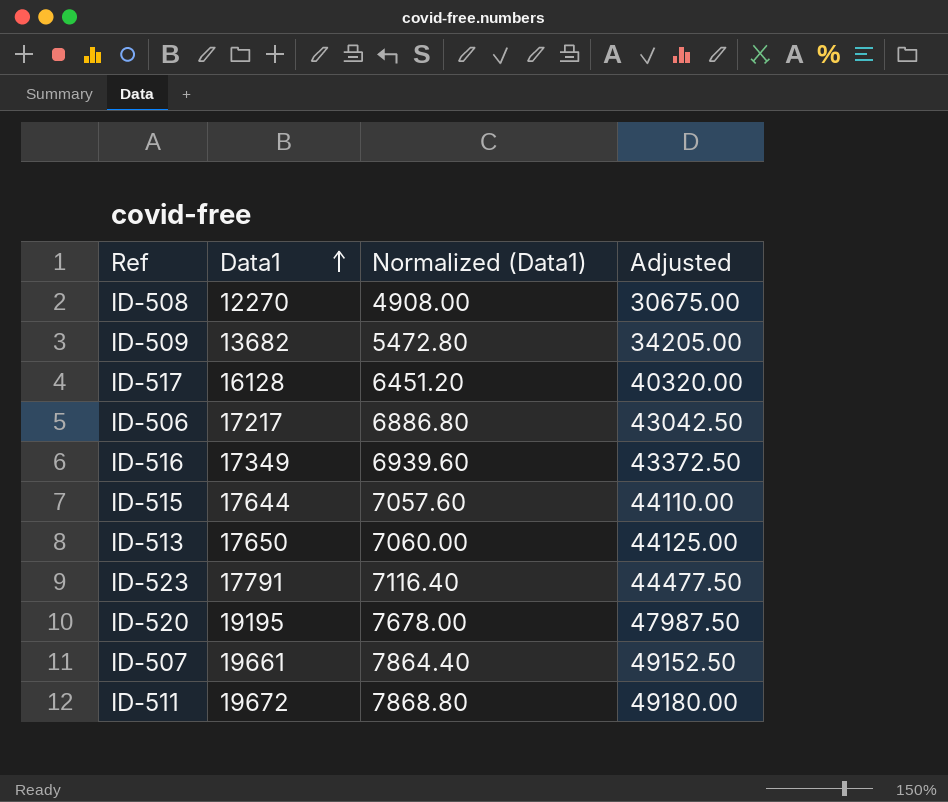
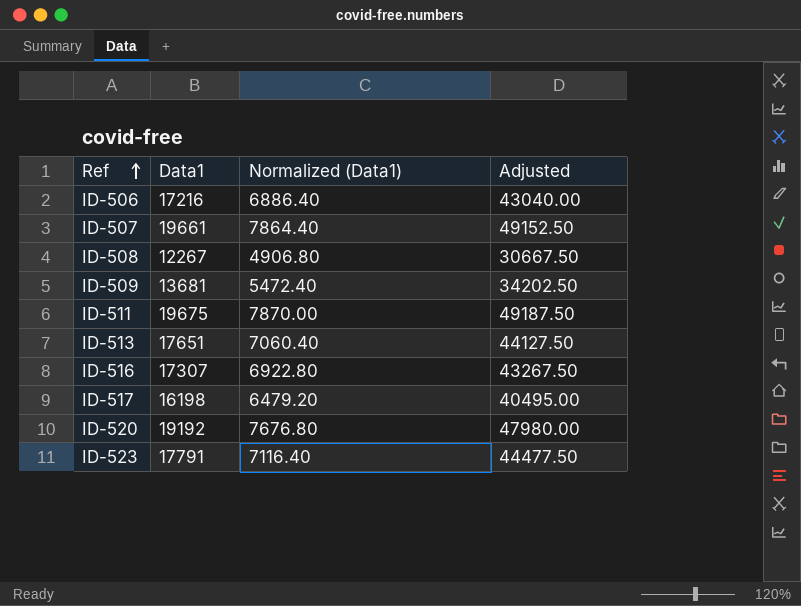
row order: Data1 ascending -> Ref ascending
row ID-515: 17644 | 7057.60 | 44110.00 -> none
ID-506 | Data1: 17217 -> 17216
ID-506 | Normalized (Data1): 6886.80 -> 6886.40
ID-506 | Adjusted: 43042.50 -> 43040.00
ID-508 | Data1: 12270 -> 12267
ID-508 | Normalized (Data1): 4908.00 -> 4906.80
ID-508 | Adjusted: 30675.00 -> 30667.50
ID-509 | Data1: 13682 -> 13681
ID-509 | Normalized (Data1): 5472.80 -> 5472.40
ID-509 | Adjusted: 34205.00 -> 34202.50
ID-511 | Data1: 19672 -> 19675
ID-511 | Normalized (Data1): 7868.80 -> 7870.00
ID-511 | Adjusted: 49180.00 -> 49187.50
ID-513 | Data1: 17650 -> 17651
ID-513 | Normalized (Data1): 7060.00 -> 7060.40
ID-513 | Adjusted: 44125.00 -> 44127.50
ID-516 | Data1: 17349 -> 17307
ID-516 | Normalized (Data1): 6939.60 -> 6922.80
ID-516 | Adjusted: 43372.50 -> 43267.50
ID-517 | Data1: 16128 -> 16198
ID-517 | Normalized (Data1): 6451.20 -> 6479.20
ID-517 | Adjusted: 40320.00 -> 40495.00
ID-520 | Data1: 19195 -> 19192
ID-520 | Normalized (Data1): 7678.00 -> 7676.80
ID-520 | Adjusted: 47987.50 -> 47980.00

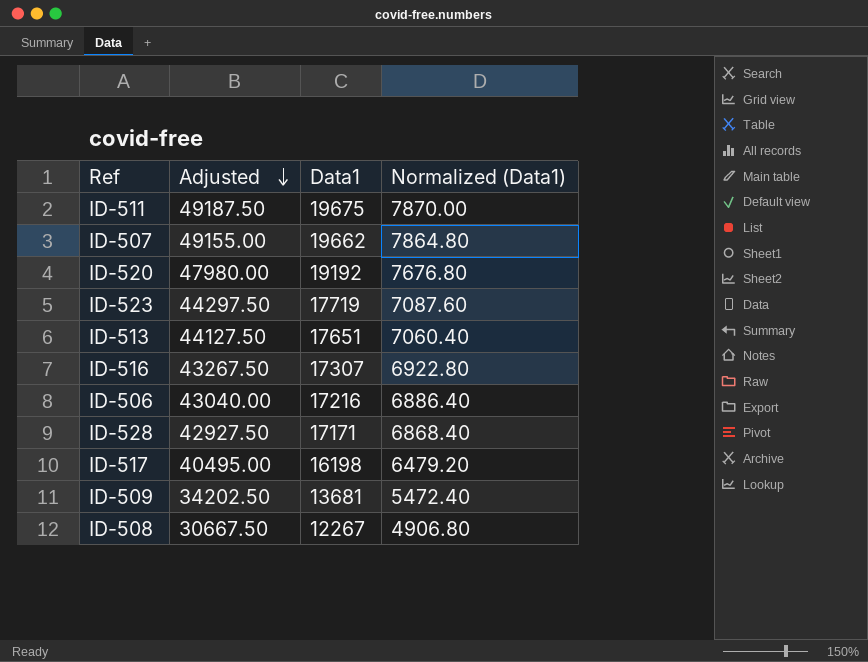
row order: Ref ascending -> Adjusted descending
column Adjusted | position: 4 -> 2
ID-507 | Adjusted: 49152.50 -> 49155.00
ID-507 | Data1: 19661 -> 19662
ID-507 | Normalized (Data1): 7864.40 -> 7864.80
ID-523 | Adjusted: 44477.50 -> 44297.50
ID-523 | Data1: 17791 -> 17719
ID-523 | Normalized (Data1): 7116.40 -> 7087.60
row ID-528: none -> 42927.50 | 17171 | 6868.40

